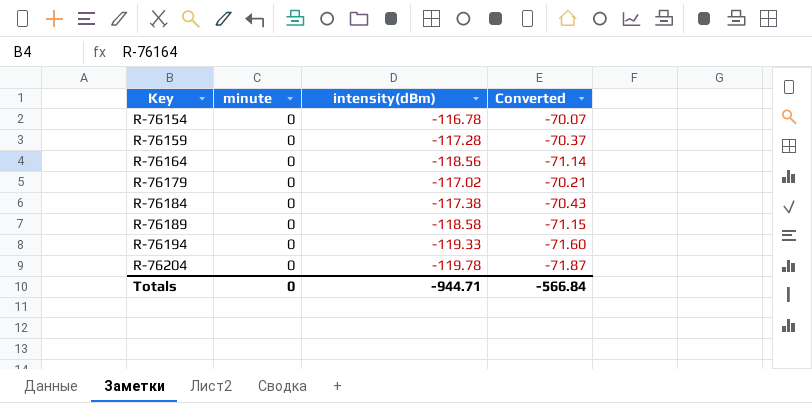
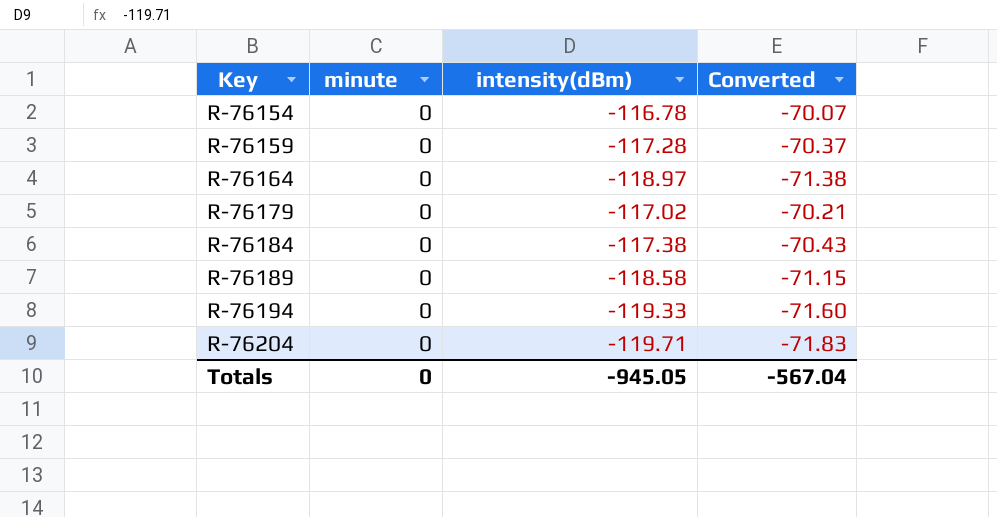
R-76164 | intensity(dBm): -118.56 -> -118.97
R-76164 | Converted: -71.14 -> -71.38
R-76204 | intensity(dBm): -119.78 -> -119.71
R-76204 | Converted: -71.87 -> -71.83
Totals | intensity(dBm): -944.71 -> -945.05
Totals | Converted: -566.84 -> -567.04

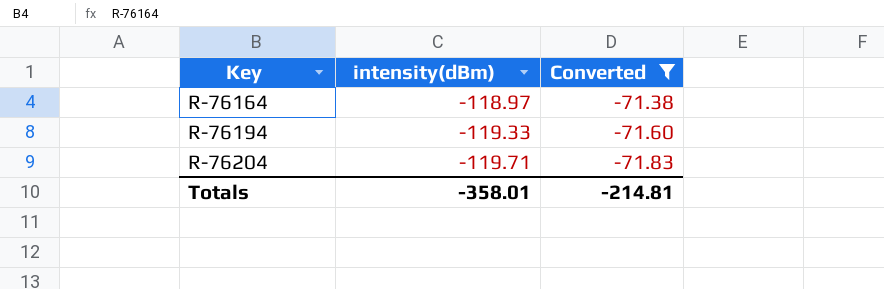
filter: none -> Converted <= -71.38
column minute | position: 2 -> none
Totals | intensity(dBm): -945.05 -> -358.01
Totals | Converted: -567.04 -> -214.81

